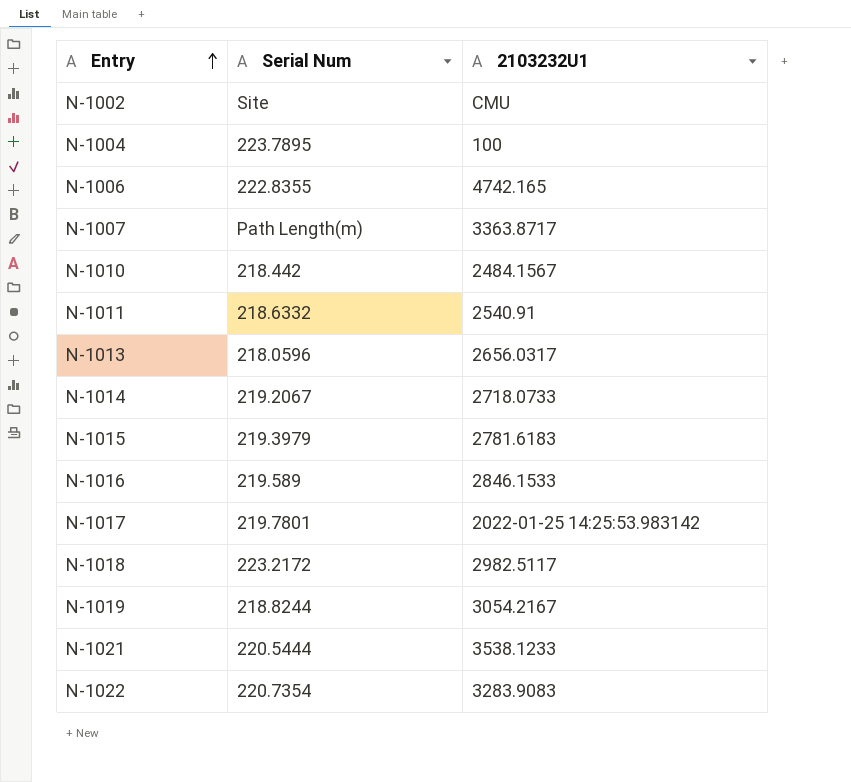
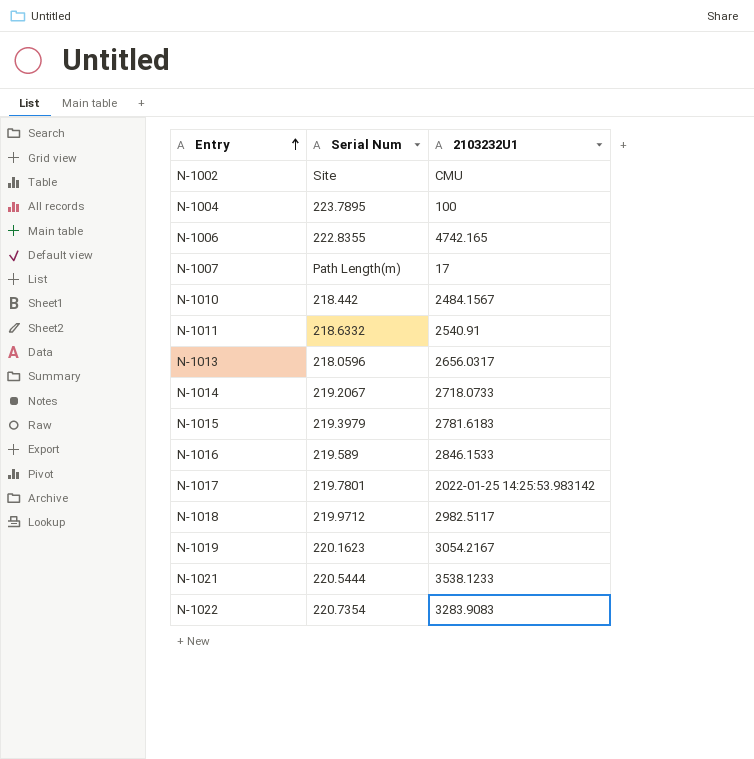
N-1007 | 2103232U1: 3363.8717 -> 17
N-1018 | Serial Num: 223.2172 -> 219.9712
N-1019 | Serial Num: 218.8244 -> 220.1623

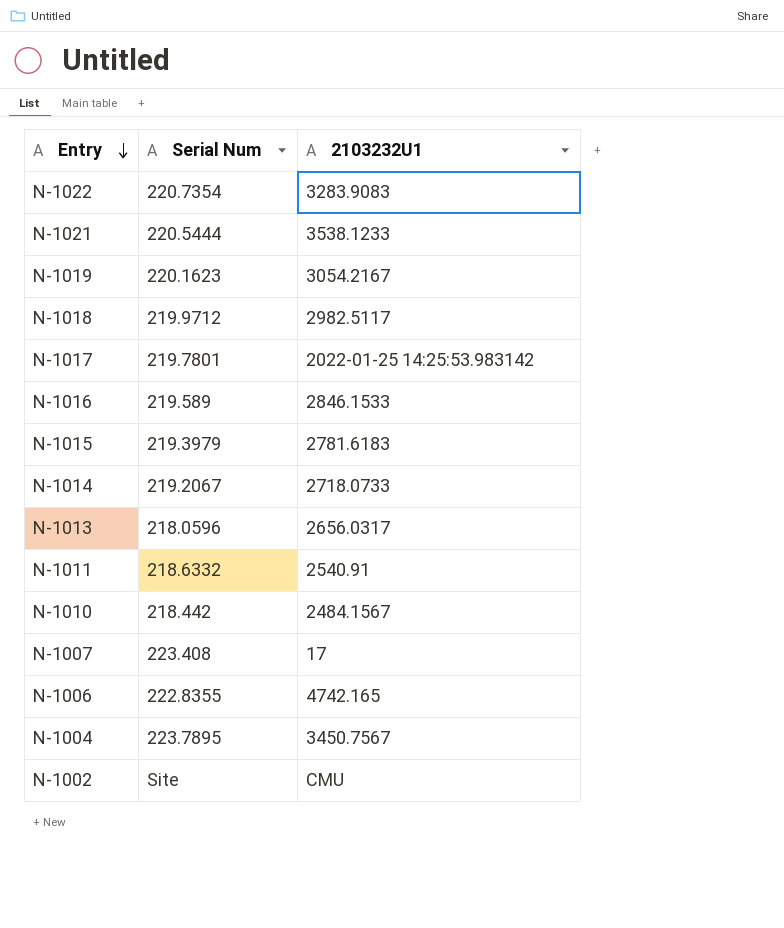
row order: Entry ascending -> Entry descending
N-1007 | Serial Num: Path Length(m) -> 223.408
N-1004 | 2103232U1: 100 -> 3450.7567

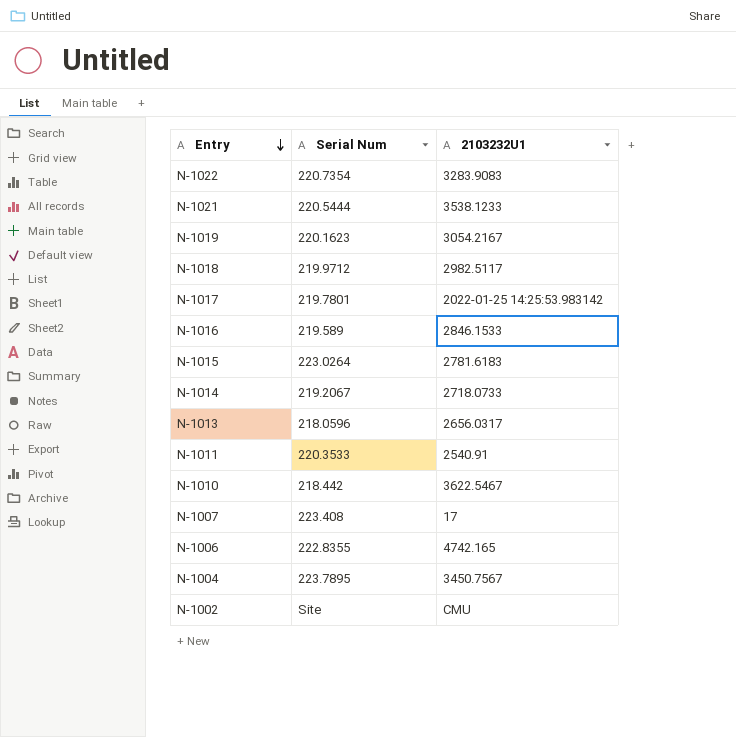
N-1015 | Serial Num: 219.3979 -> 223.0264
N-1011 | Serial Num: 218.6332 -> 220.3533
N-1010 | 2103232U1: 2484.1567 -> 3622.5467

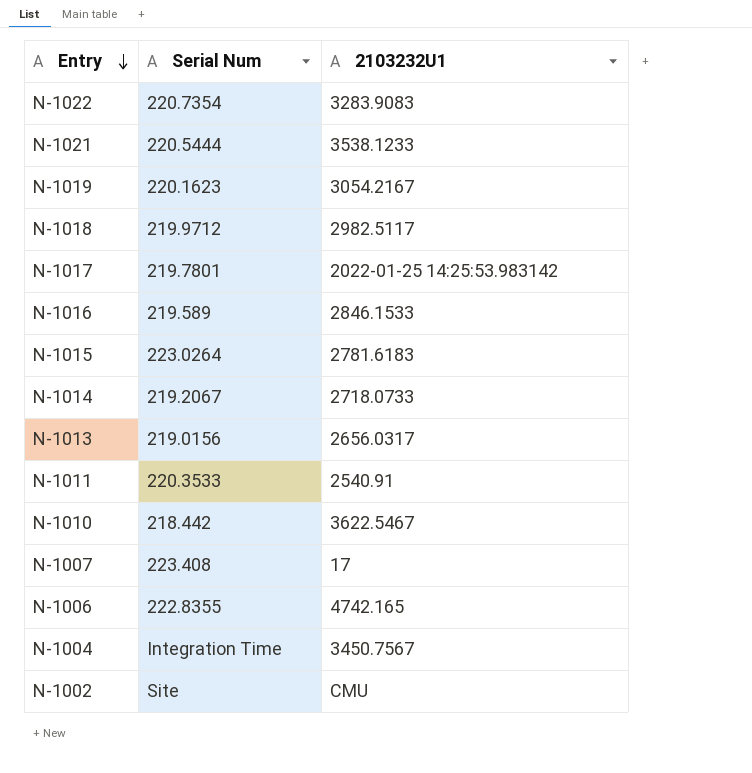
N-1013 | Serial Num: 218.0596 -> 219.0156
N-1004 | Serial Num: 223.7895 -> Integration Time

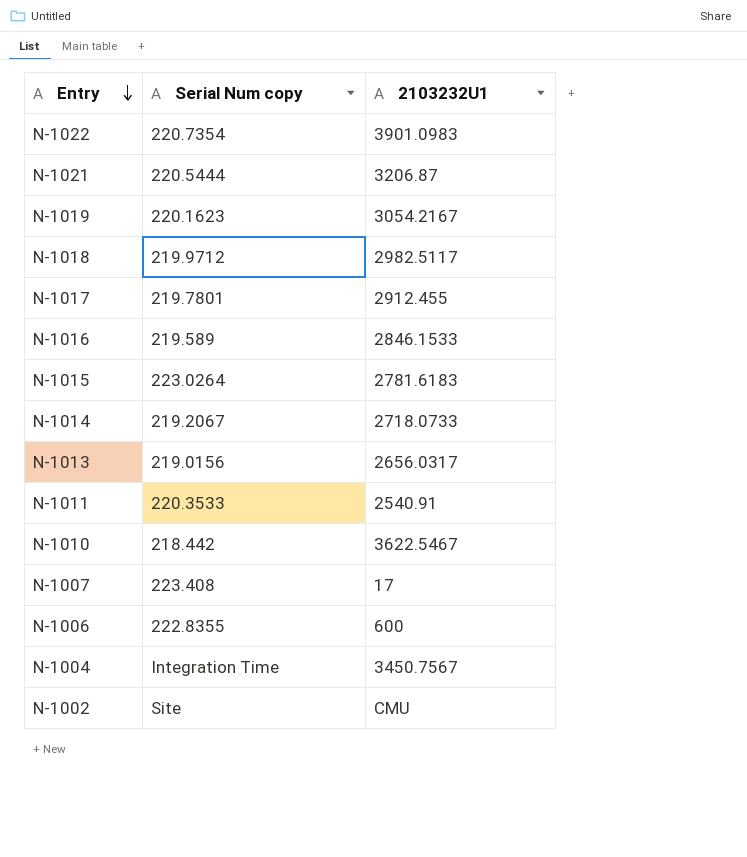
column name: Serial Num -> Serial Num copy
N-1022 | 2103232U1: 3283.9083 -> 3901.0983
N-1021 | 2103232U1: 3538.1233 -> 3206.87
N-1017 | 2103232U1: 2022-01-25 14:25:53.983142 -> 2912.455
N-1006 | 2103232U1: 4742.165 -> 600

